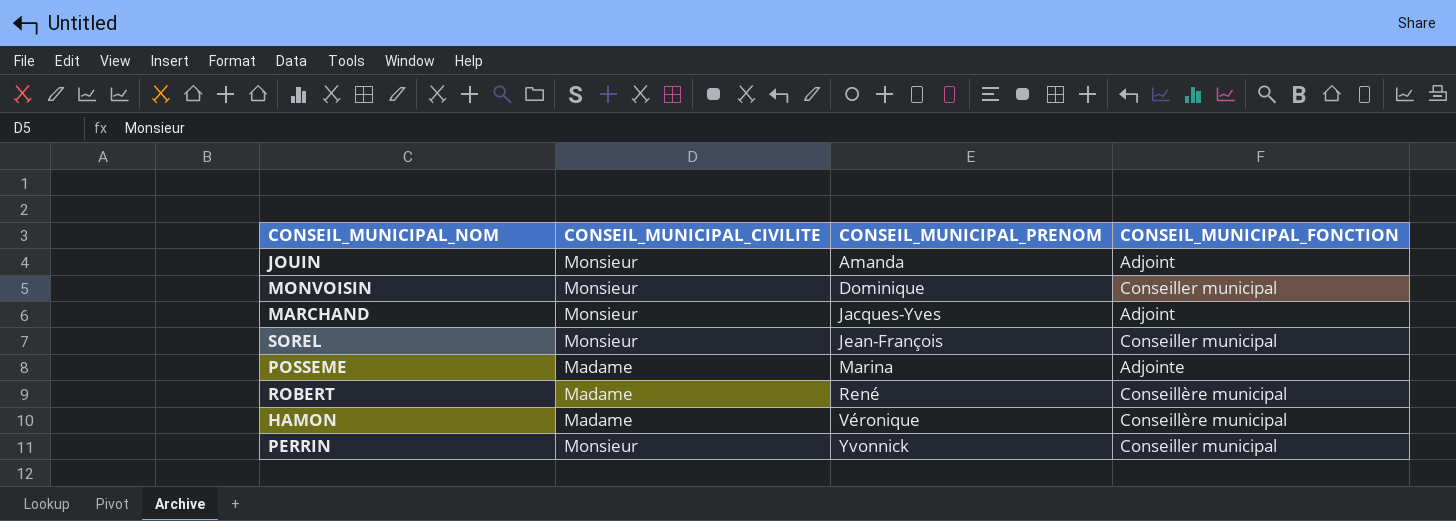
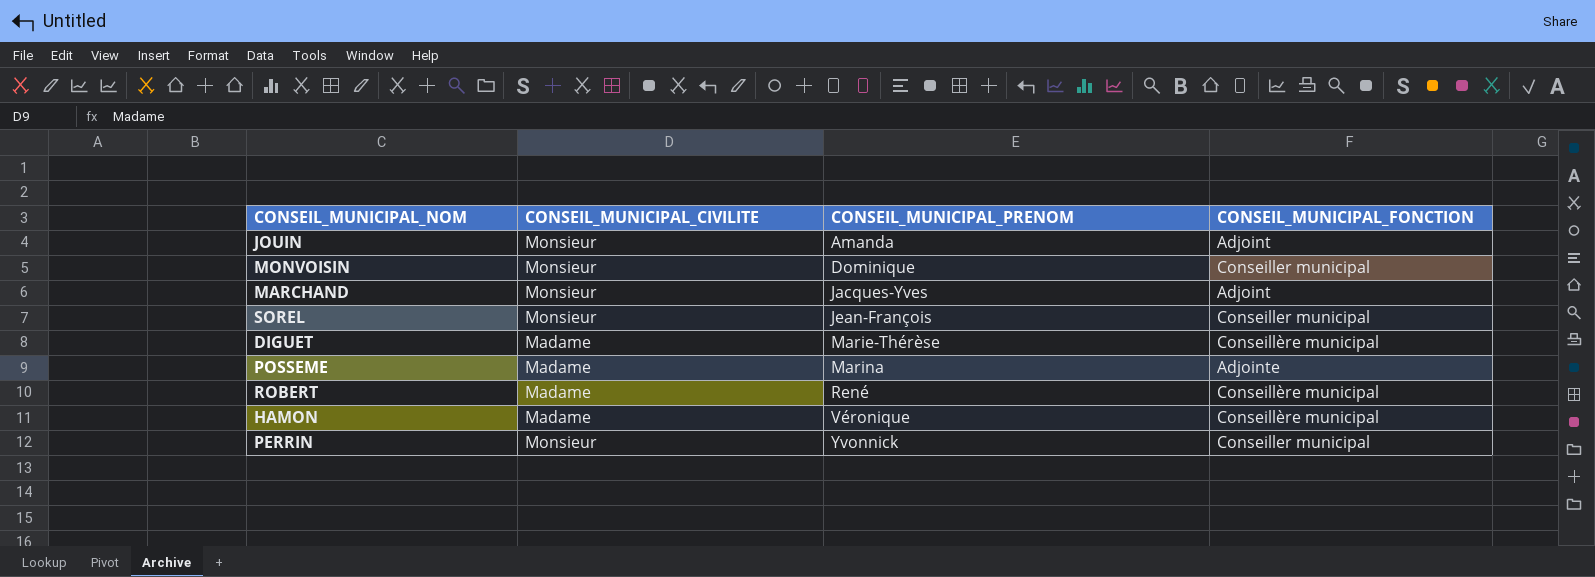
row DIGUET: none -> Madame | Marie-Thérèse | Conseillère municipal

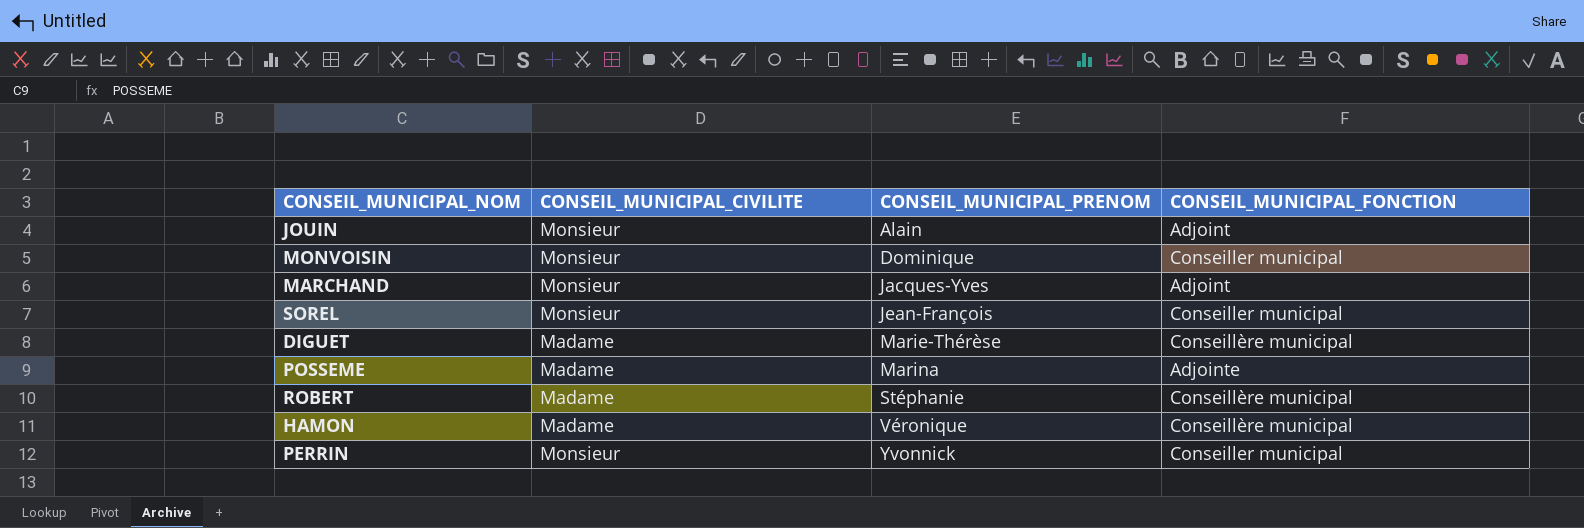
JOUIN | CONSEIL_MUNICIPAL_PRENOM: Amanda -> Alain
ROBERT | CONSEIL_MUNICIPAL_PRENOM: René -> Stéphanie

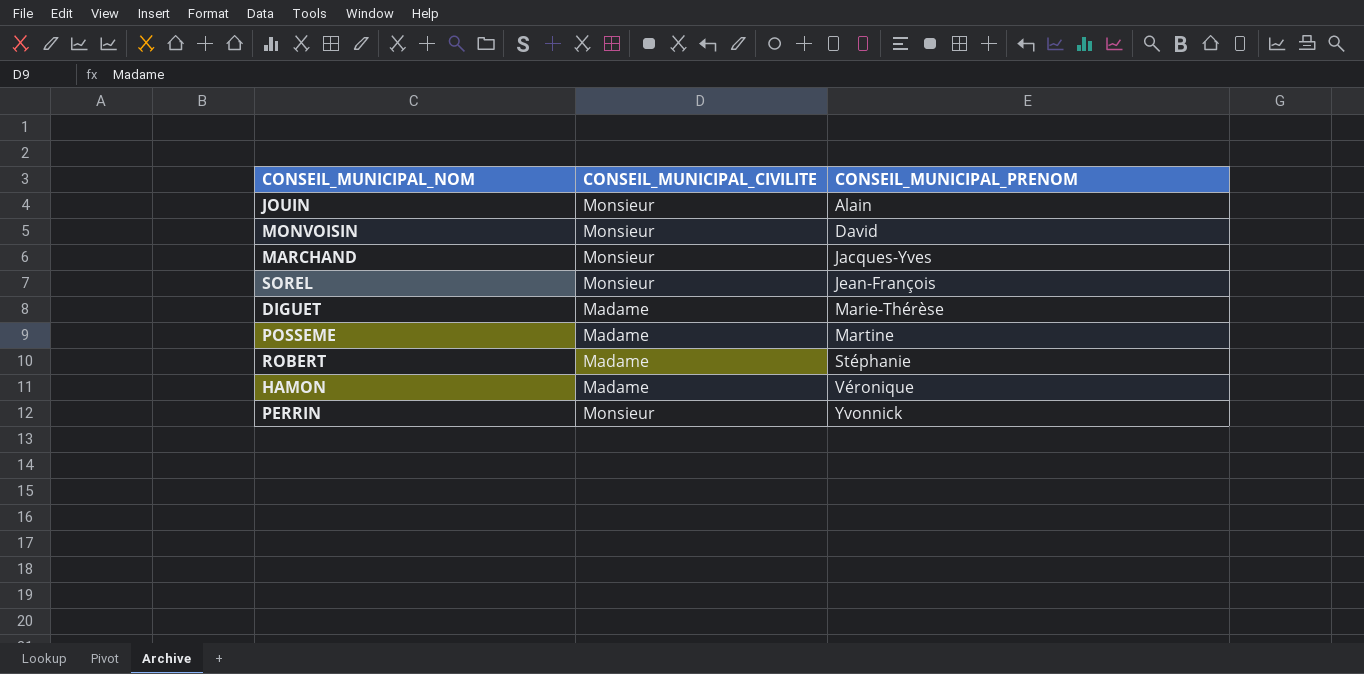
column CONSEIL_MUNICIPAL_FONCTION | position: 4 -> none
MONVOISIN | CONSEIL_MUNICIPAL_PRENOM: Dominique -> David
POSSEME | CONSEIL_MUNICIPAL_PRENOM: Marina -> Martine

